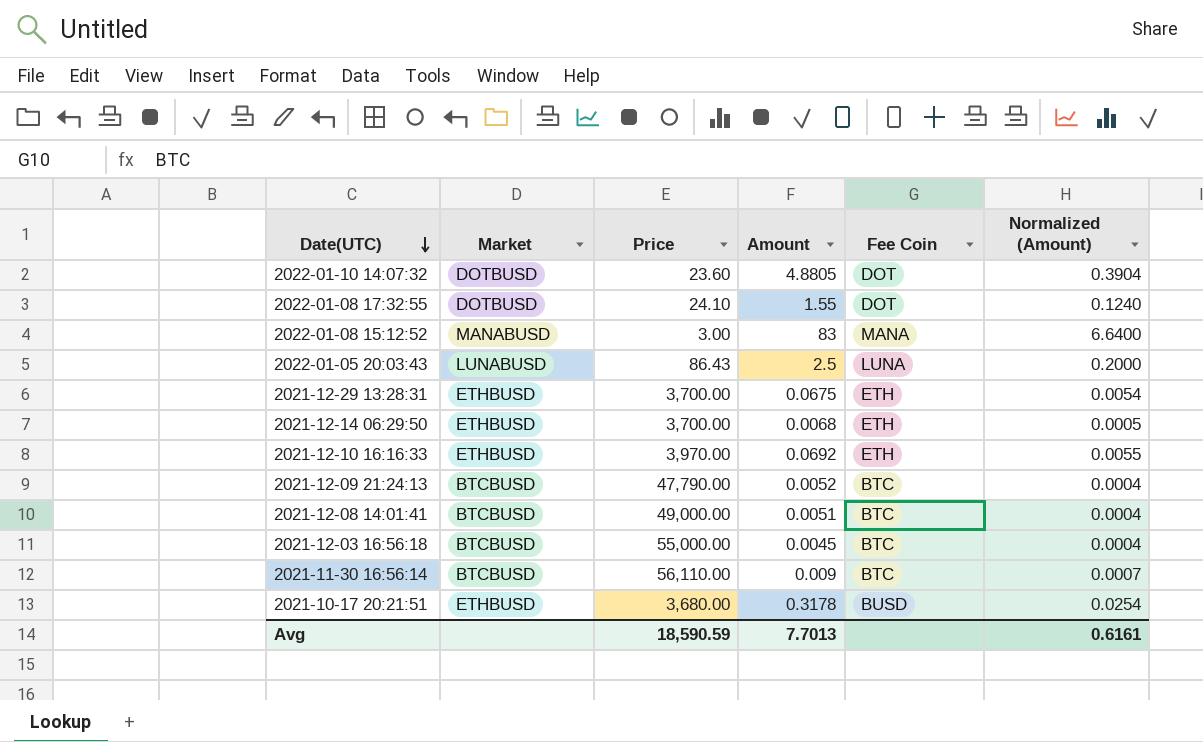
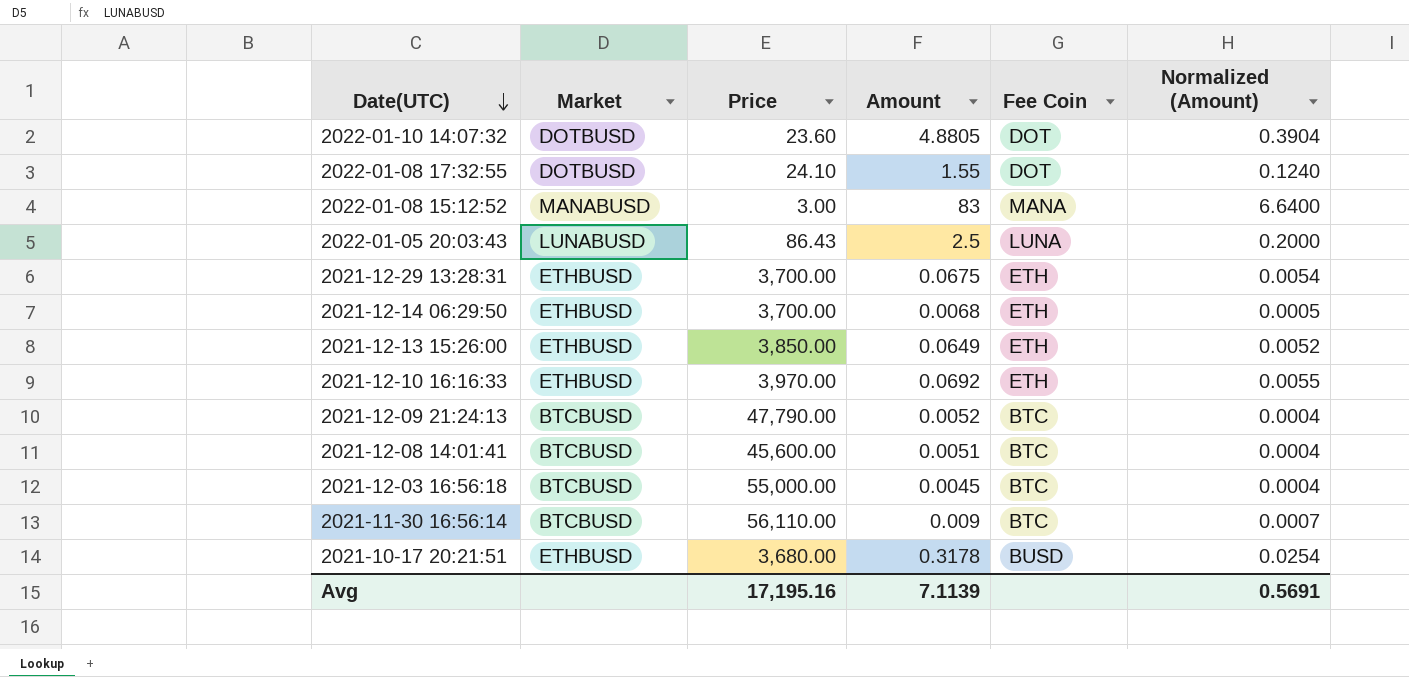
row 2021-12-13 15:26:00: none -> ETHBUSD | 3,850.00 | 0.0649 | ETH | 0.0052
2021-12-08 14:01:41 | Price: 49,000.00 -> 45,600.00
Avg | Price: 18,590.59 -> 17,195.16
Avg | Amount: 7.7013 -> 7.1139
Avg | Normalized (Amount): 0.6161 -> 0.5691

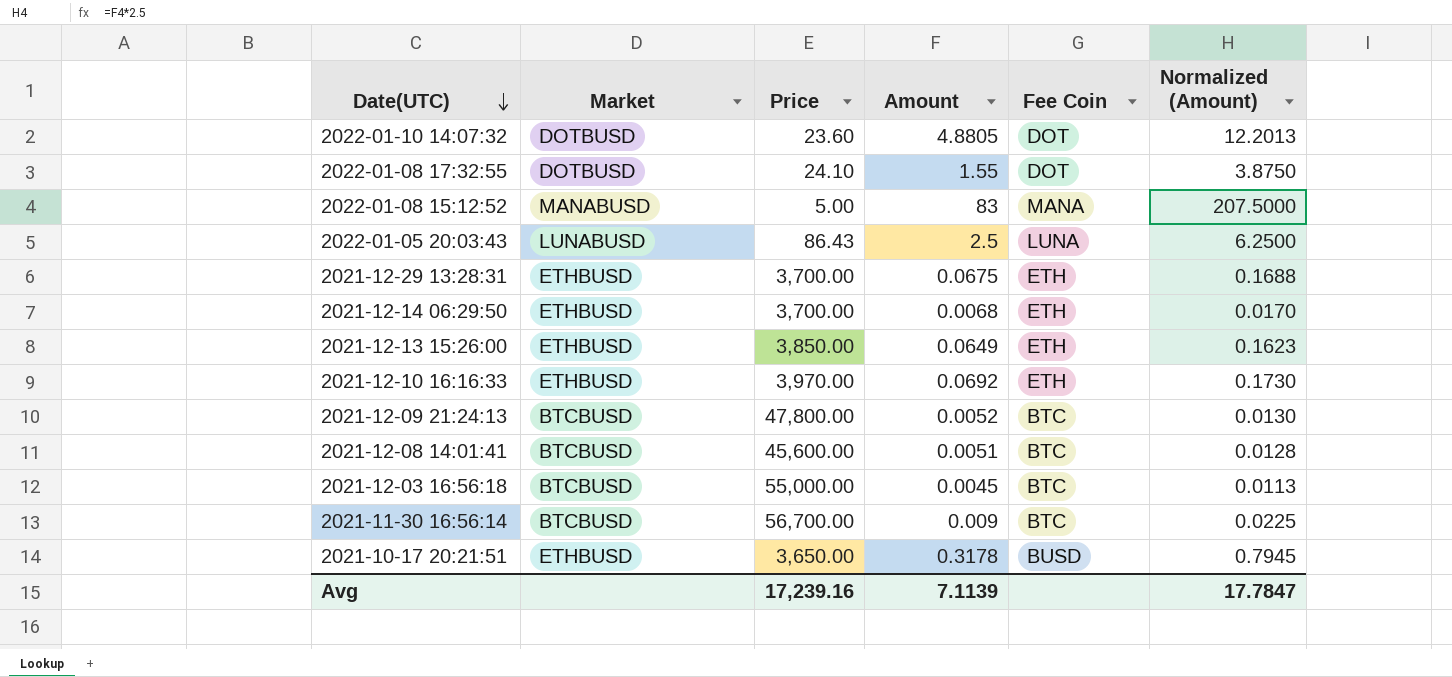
column Normalized (Amount) | formula: [Amount] * 0.08 -> [Amount] * 2.5
2022-01-08 15:12:52 | Price: 3.00 -> 5.00
2021-12-09 21:24:13 | Price: 47,790.00 -> 47,800.00
2021-11-30 16:56:14 | Price: 56,110.00 -> 56,700.00
2021-10-17 20:21:51 | Price: 3,680.00 -> 3,650.00
Avg | Price: 17,195.16 -> 17,239.16
Avg | Normalized (Amount): 0.5691 -> 17.7847

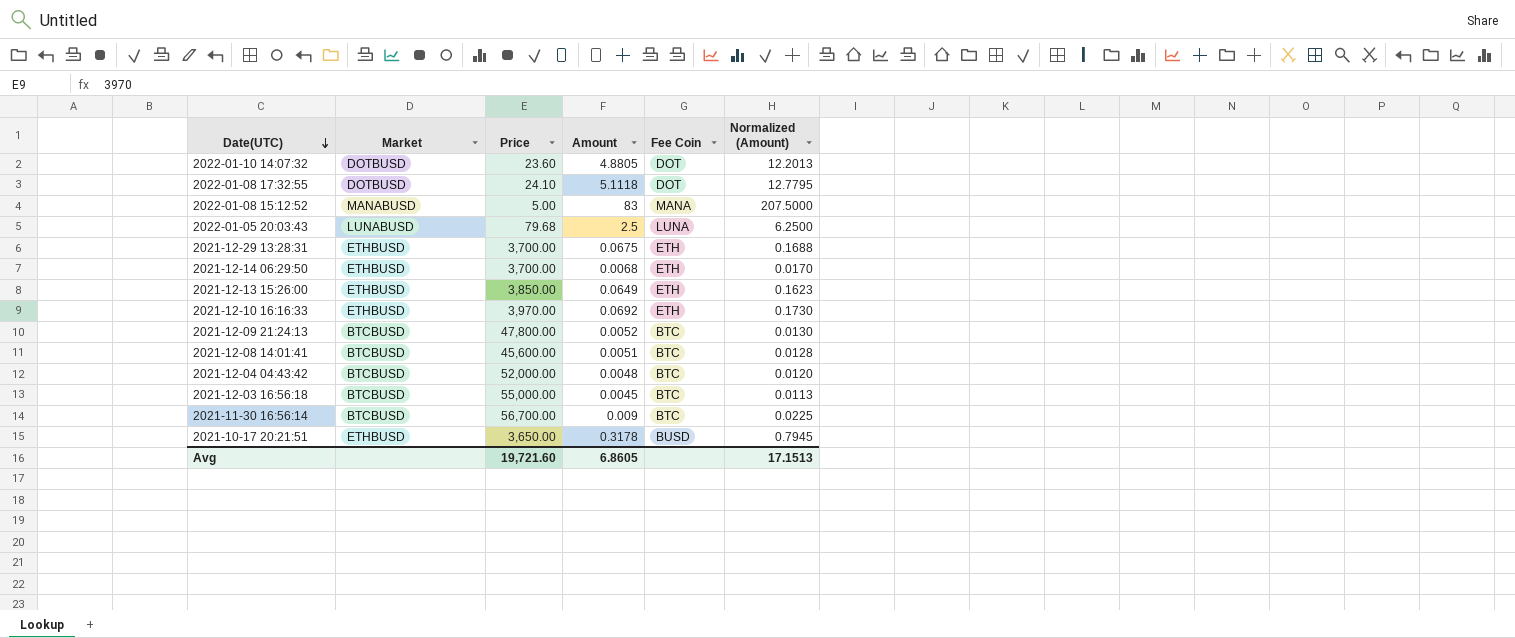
2022-01-08 17:32:55 | Amount: 1.55 -> 5.1118
2022-01-08 17:32:55 | Normalized (Amount): 3.8750 -> 12.7795
2022-01-05 20:03:43 | Price: 86.43 -> 79.68
row 2021-12-04 04:43:42: none -> BTCBUSD | 52,000.00 | 0.0048 | BTC | 0.0120
Avg | Price: 17,239.16 -> 19,721.60
Avg | Amount: 7.1139 -> 6.8605
Avg | Normalized (Amount): 17.7847 -> 17.1513

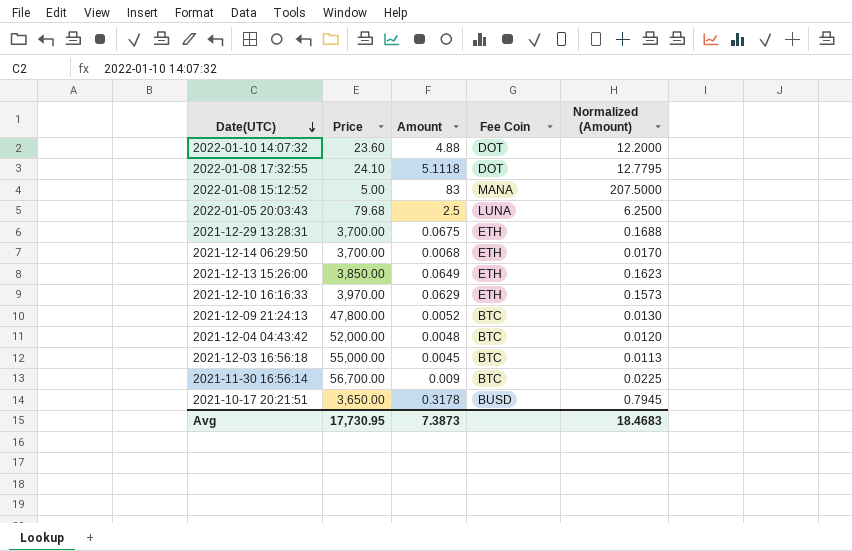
column Market | position: 2 -> none
row 2021-12-08 14:01:41: BTCBUSD | 45,600.00 | 0.0051 | BTC | 0.0128 -> none
2022-01-10 14:07:32 | Amount: 4.8805 -> 4.88
2022-01-10 14:07:32 | Normalized (Amount): 12.2013 -> 12.2000
2021-12-10 16:16:33 | Amount: 0.0692 -> 0.0629
2021-12-10 16:16:33 | Normalized (Amount): 0.1730 -> 0.1573
Avg | Price: 19,721.60 -> 17,730.95
Avg | Amount: 6.8605 -> 7.3873
Avg | Normalized (Amount): 17.1513 -> 18.4683

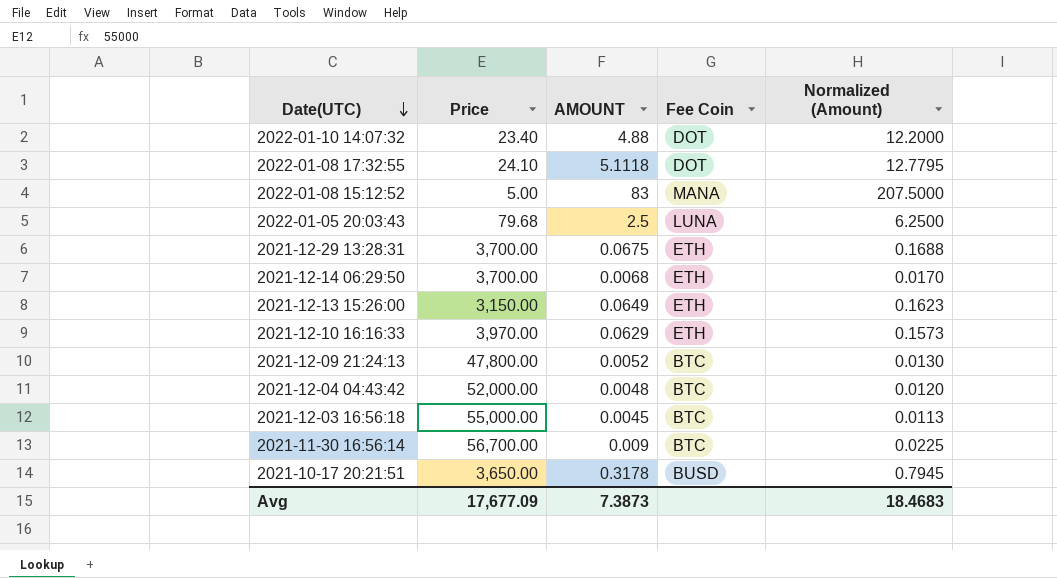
column name: Amount -> AMOUNT
2022-01-10 14:07:32 | Price: 23.60 -> 23.40
2021-12-13 15:26:00 | Price: 3,850.00 -> 3,150.00
Avg | Price: 17,730.95 -> 17,677.09

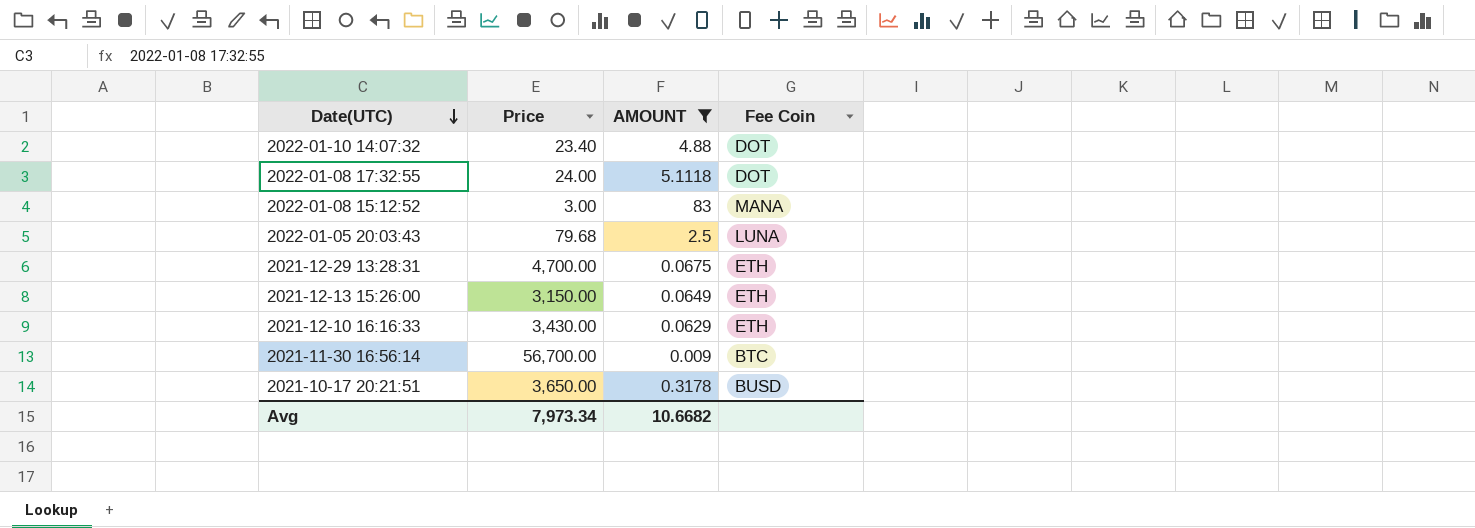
filter: none -> AMOUNT >= 0.009
column Normalized (Amount) | formula: [AMOUNT] * 2.5 -> none
2022-01-08 17:32:55 | Price: 24.10 -> 24.00
2022-01-08 15:12:52 | Price: 5.00 -> 3.00
2021-12-29 13:28:31 | Price: 3,700.00 -> 4,700.00
2021-12-10 16:16:33 | Price: 3,970.00 -> 3,430.00
Avg | Price: 17,677.09 -> 7,973.34
Avg | AMOUNT: 7.3873 -> 10.6682

